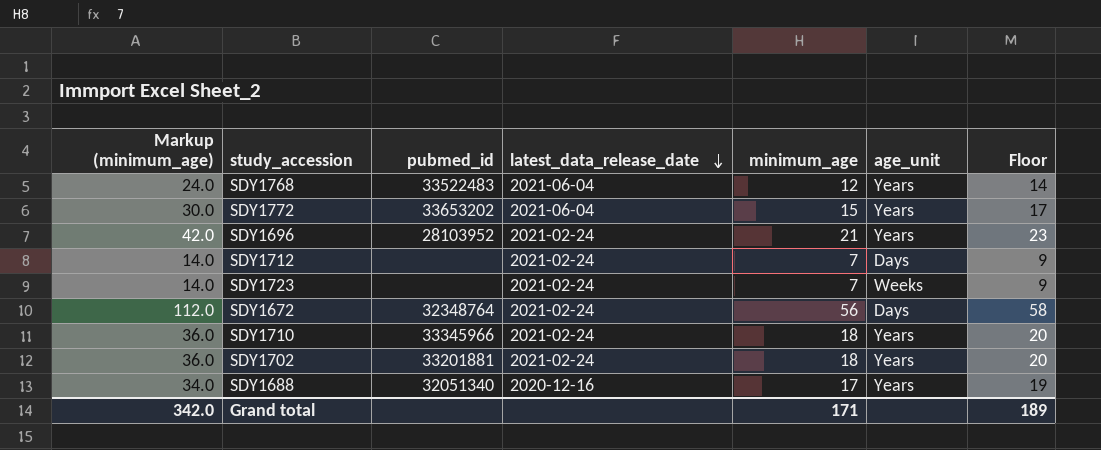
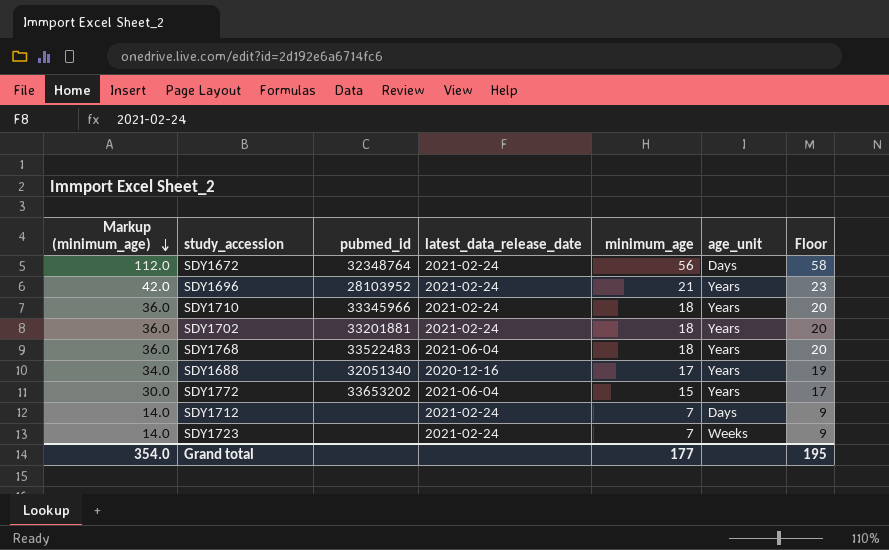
row order: latest_data_release_date descending -> Markup (minimum_age) descending
SDY1768 | Markup (minimum_age): 24.0 -> 36.0
SDY1768 | minimum_age: 12 -> 18
SDY1768 | Floor: 14 -> 20
Grand total | Markup (minimum_age): 342.0 -> 354.0
Grand total | minimum_age: 171 -> 177
Grand total | Floor: 189 -> 195

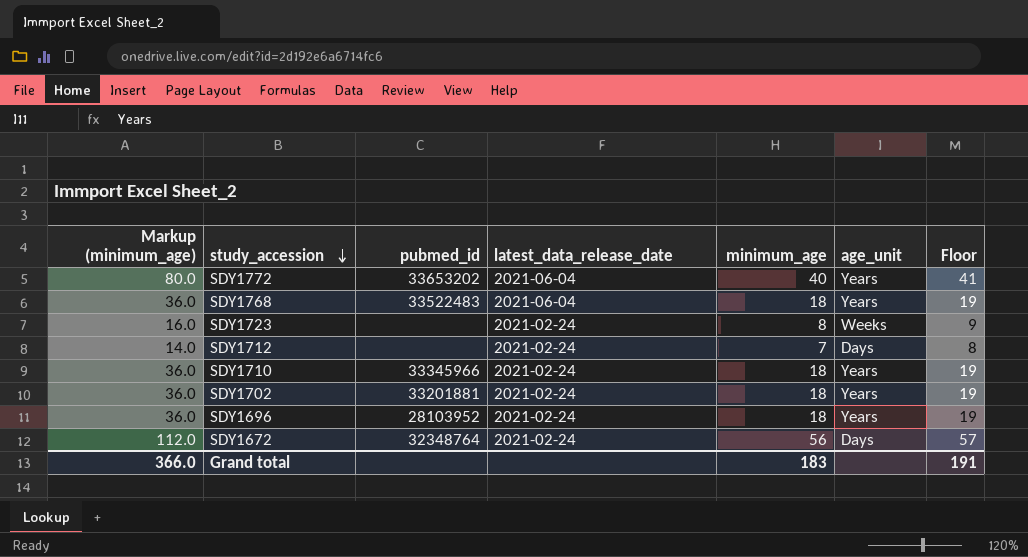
row order: Markup (minimum_age) descending -> study_accession descending
column Floor | formula: [minimum_age] + 2 -> [minimum_age] + 1
row SDY1688: 34.0 | 32051340 | 2020-12-16 | 17 | Years | 19 -> none
SDY1772 | Markup (minimum_age): 30.0 -> 80.0
SDY1772 | minimum_age: 15 -> 40
SDY1723 | Markup (minimum_age): 14.0 -> 16.0
SDY1723 | minimum_age: 7 -> 8
SDY1696 | Markup (minimum_age): 42.0 -> 36.0
SDY1696 | minimum_age: 21 -> 18
Grand total | Markup (minimum_age): 354.0 -> 366.0
Grand total | minimum_age: 177 -> 183
Grand total | Floor: 195 -> 191

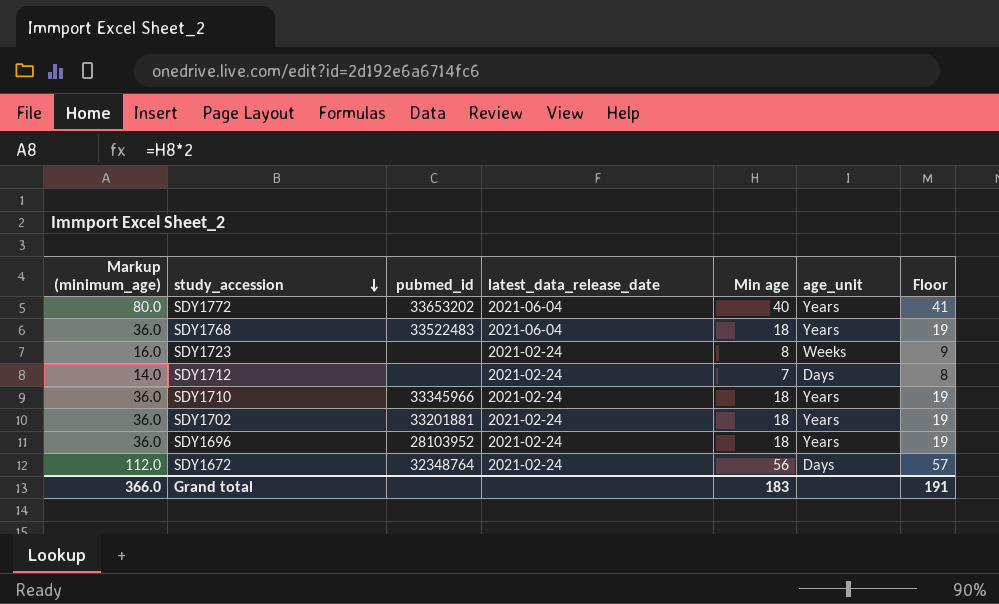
column name: minimum_age -> Min age

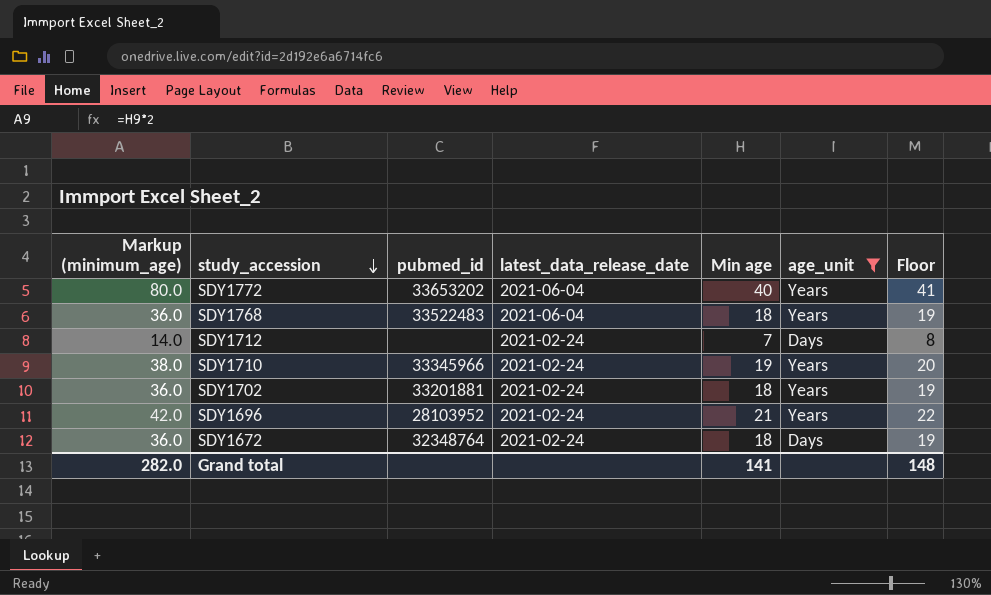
filter: none -> age_unit != Weeks
SDY1710 | Markup (minimum_age): 36.0 -> 38.0
SDY1710 | Min age: 18 -> 19
SDY1710 | Floor: 19 -> 20
SDY1696 | Markup (minimum_age): 36.0 -> 42.0
SDY1696 | Min age: 18 -> 21
SDY1696 | Floor: 19 -> 22
SDY1672 | Markup (minimum_age): 112.0 -> 36.0
SDY1672 | Min age: 56 -> 18
SDY1672 | Floor: 57 -> 19
Grand total | Markup (minimum_age): 366.0 -> 282.0
Grand total | Min age: 183 -> 141
Grand total | Floor: 191 -> 148

